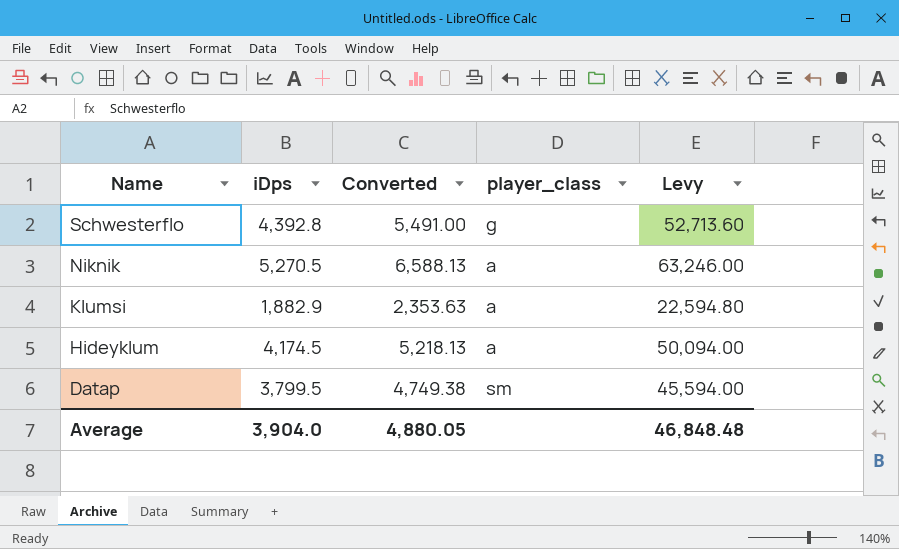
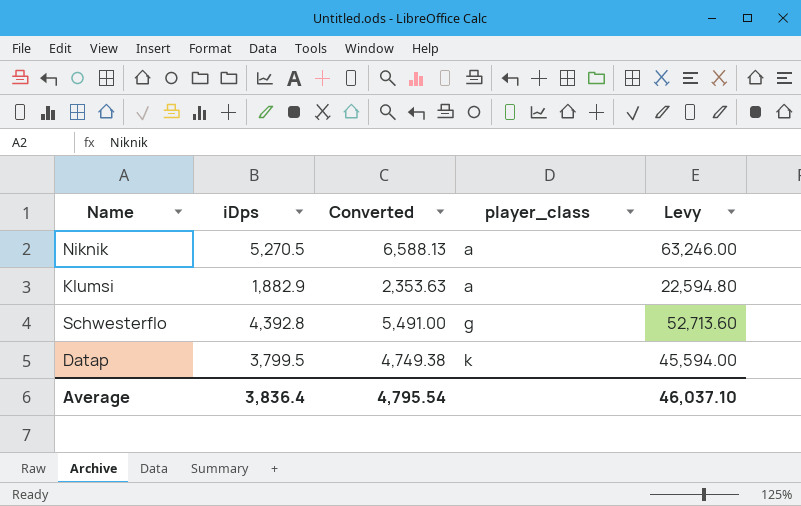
row order: Name descending -> player_class ascending
row Hideyklum: 4,174.5 | 5,218.13 | a | 50,094.00 -> none
Datap | player_class: sm -> k
Average | iDps: 3,904.0 -> 3,836.4
Average | Converted: 4,880.05 -> 4,795.54
Average | Levy: 46,848.48 -> 46,037.10

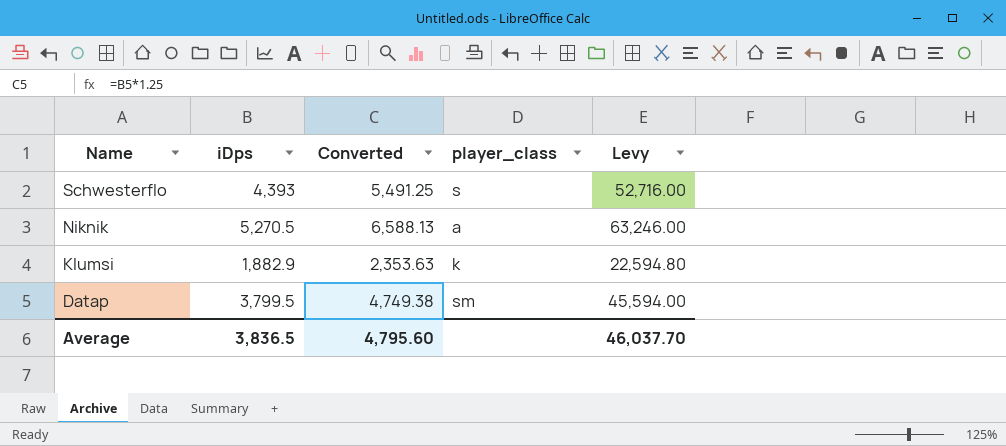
row order: player_class ascending -> Name descending
Schwesterflo | iDps: 4,392.8 -> 4,393
Schwesterflo | Converted: 5,491.00 -> 5,491.25
Schwesterflo | player_class: g -> s
Schwesterflo | Levy: 52,713.60 -> 52,716.00
Klumsi | player_class: a -> k
Datap | player_class: k -> sm
Average | iDps: 3,836.4 -> 3,836.5
Average | Converted: 4,795.54 -> 4,795.60
Average | Levy: 46,037.10 -> 46,037.70

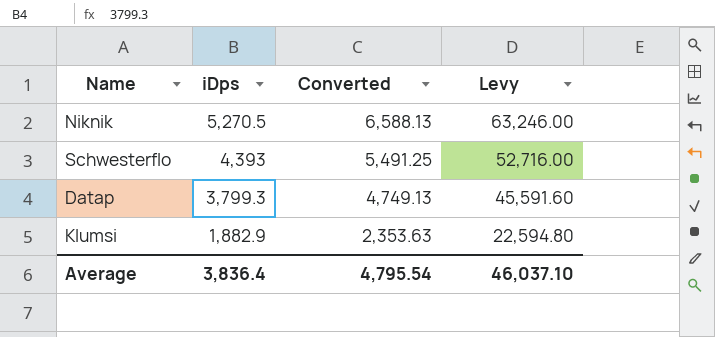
row order: Name descending -> iDps descending
column player_class | position: 4 -> none
Datap | iDps: 3,799.5 -> 3,799.3
Datap | Converted: 4,749.38 -> 4,749.13
Datap | Levy: 45,594.00 -> 45,591.60
Average | iDps: 3,836.5 -> 3,836.4
Average | Converted: 4,795.60 -> 4,795.54
Average | Levy: 46,037.70 -> 46,037.10

